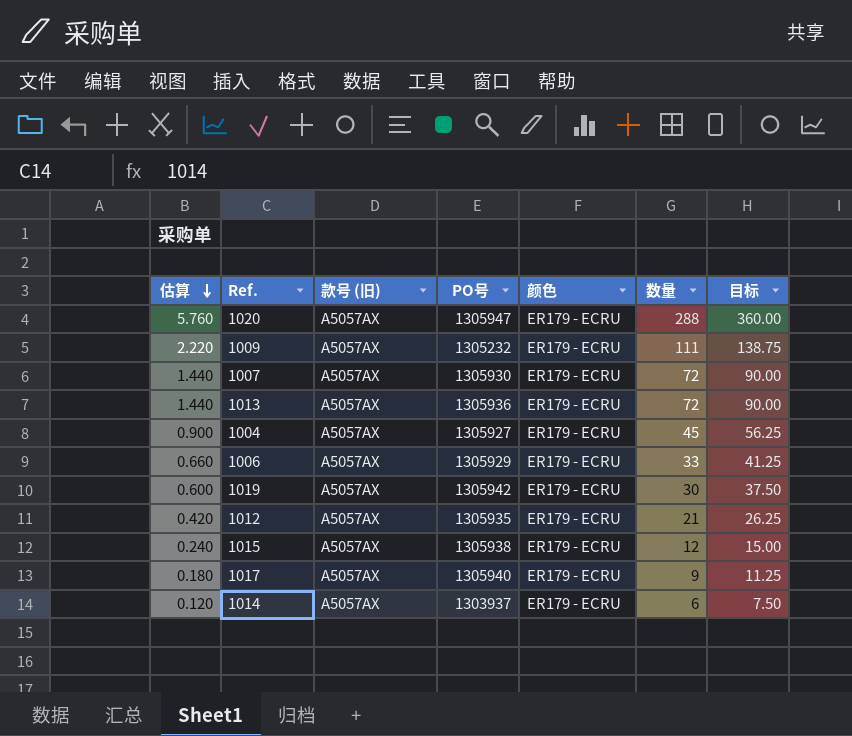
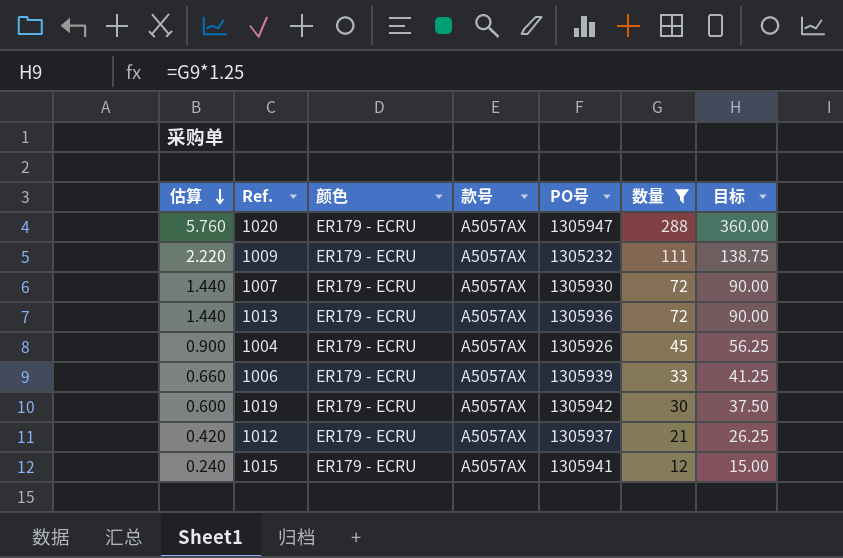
filter: none -> 数量 >= 12
column 颜色 | position: 5 -> 3
column name: 款号 (旧) -> 款号
1004 | PO号: 1305927 -> 1305926
1006 | PO号: 1305929 -> 1305939
1012 | PO号: 1305935 -> 1305937
1015 | PO号: 1305938 -> 1305941

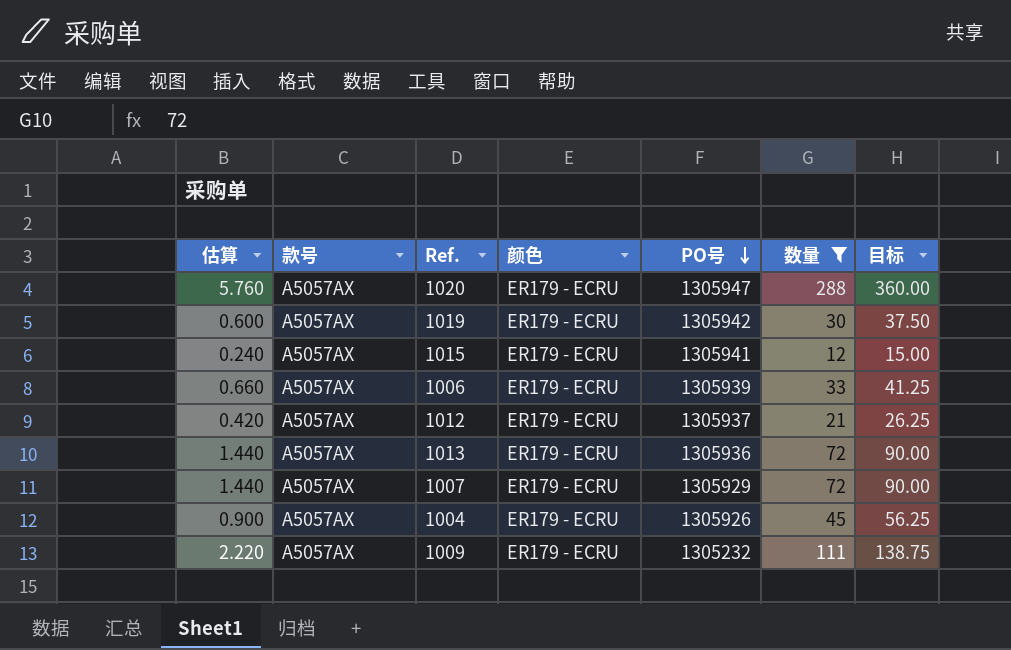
row order: 估算 descending -> PO号 descending
column 款号 | position: 4 -> 2
1007 | PO号: 1305930 -> 1305929

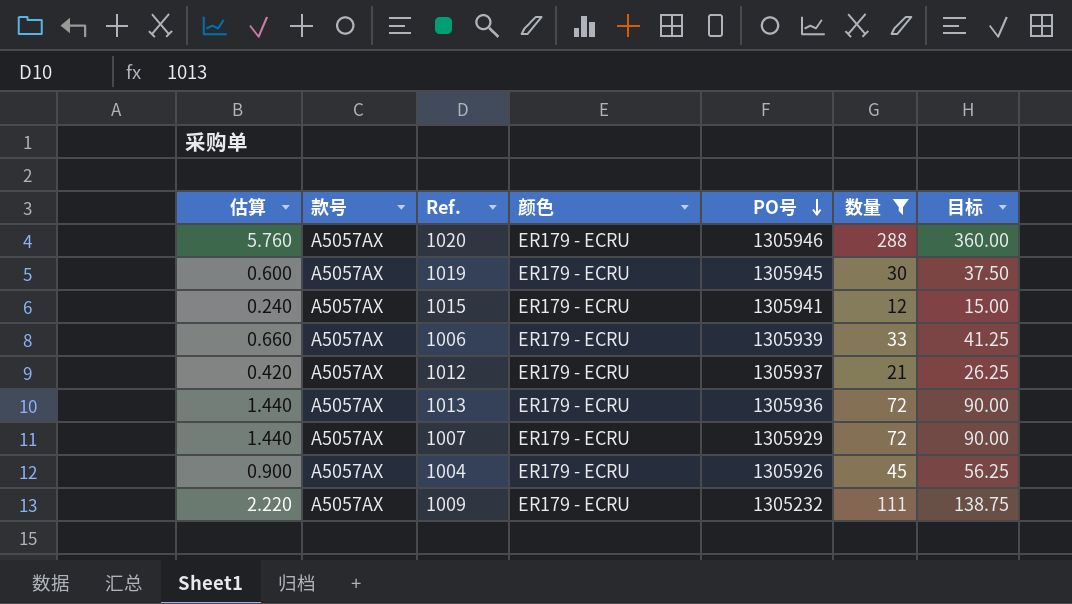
1020 | PO号: 1305947 -> 1305946
1019 | PO号: 1305942 -> 1305945

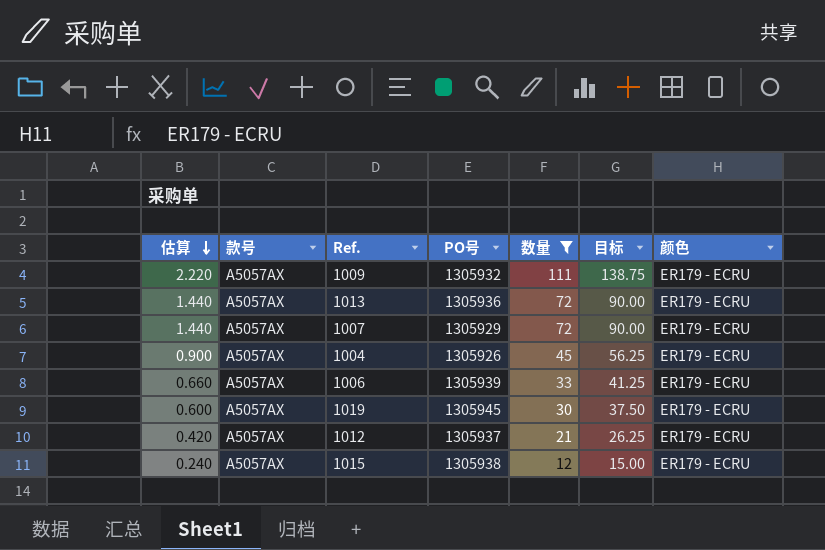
row order: PO号 descending -> 估算 descending
column 颜色 | position: 4 -> 7
row 1020: 5.760 | A5057AX | ER179 - ECRU | 1305946 | 288 | 360.00 -> none
1009 | PO号: 1305232 -> 1305932
1015 | PO号: 1305941 -> 1305938

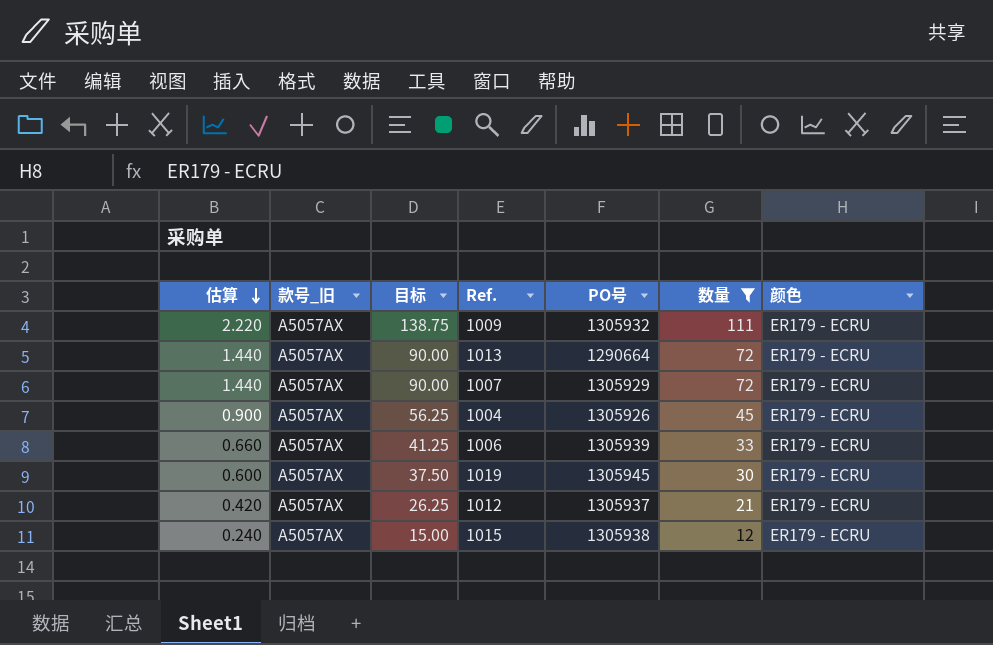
column name: 款号 -> 款号_旧
column 目标 | position: 6 -> 3
1013 | PO号: 1305936 -> 1290664

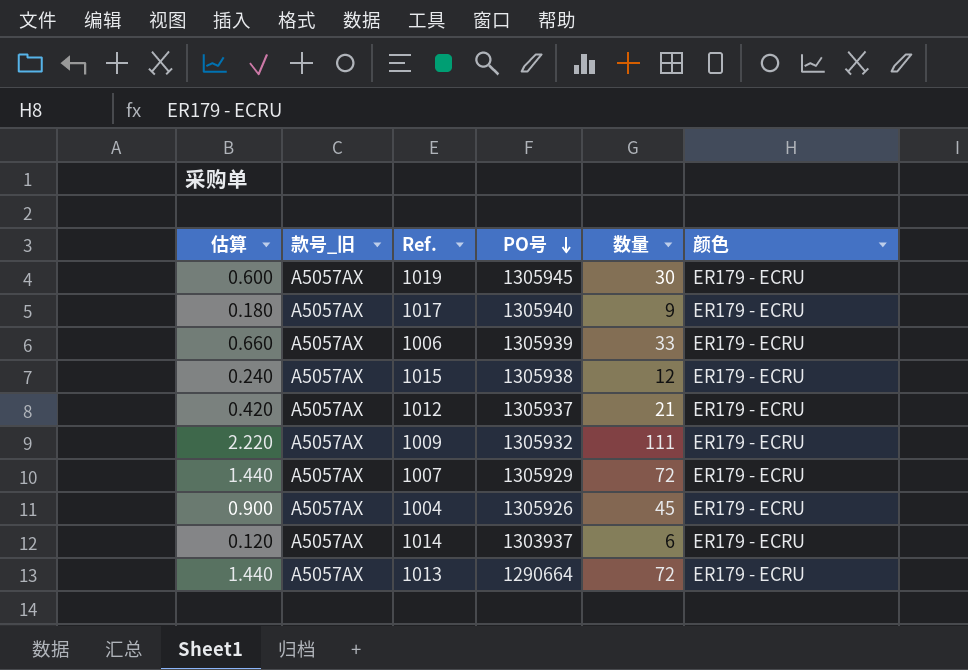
filter: 数量 >= 12 -> none
row order: 估算 descending -> PO号 descending
column 目标 | formula: [数量] * 1.25 -> none

